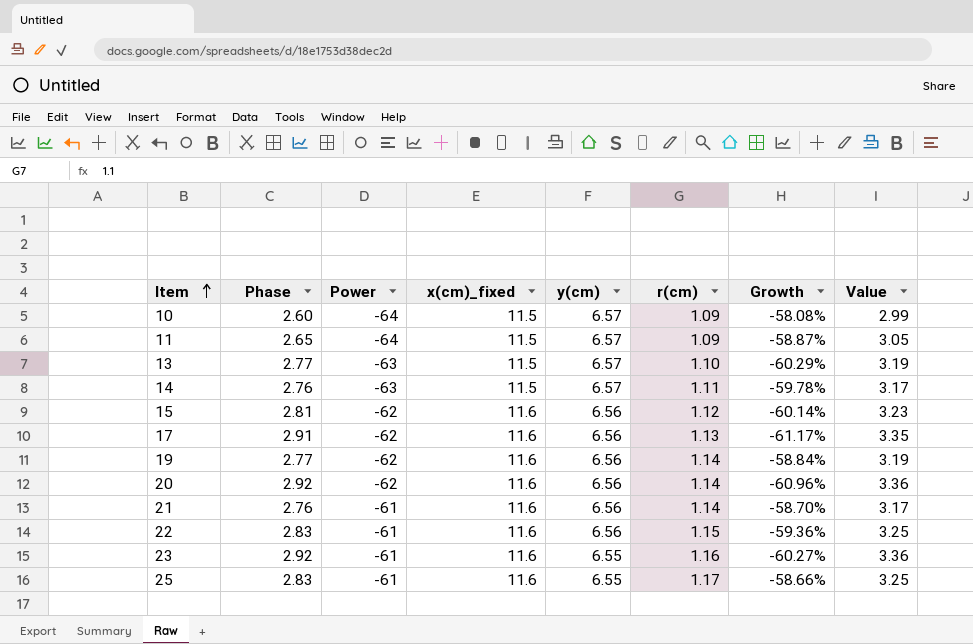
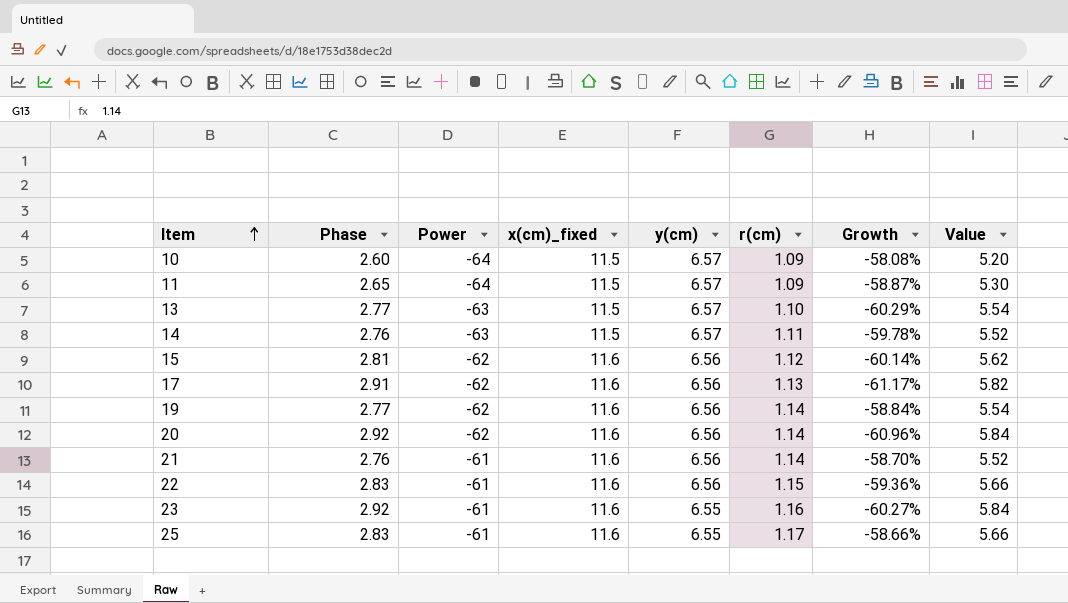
column Value | formula: [Phase] * 1.15 -> [Phase] * 2

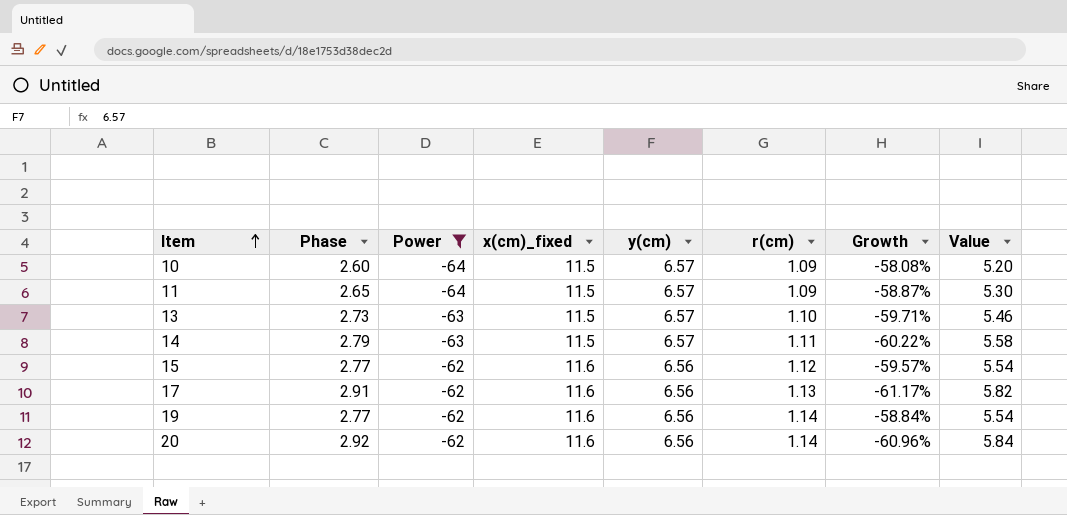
filter: none -> Power != -61
13 | Phase: 2.77 -> 2.73
13 | Growth: -60.29% -> -59.71%
13 | Value: 5.54 -> 5.46
14 | Phase: 2.76 -> 2.79
14 | Growth: -59.78% -> -60.22%
14 | Value: 5.52 -> 5.58
15 | Phase: 2.81 -> 2.77
15 | Growth: -60.14% -> -59.57%
15 | Value: 5.62 -> 5.54

